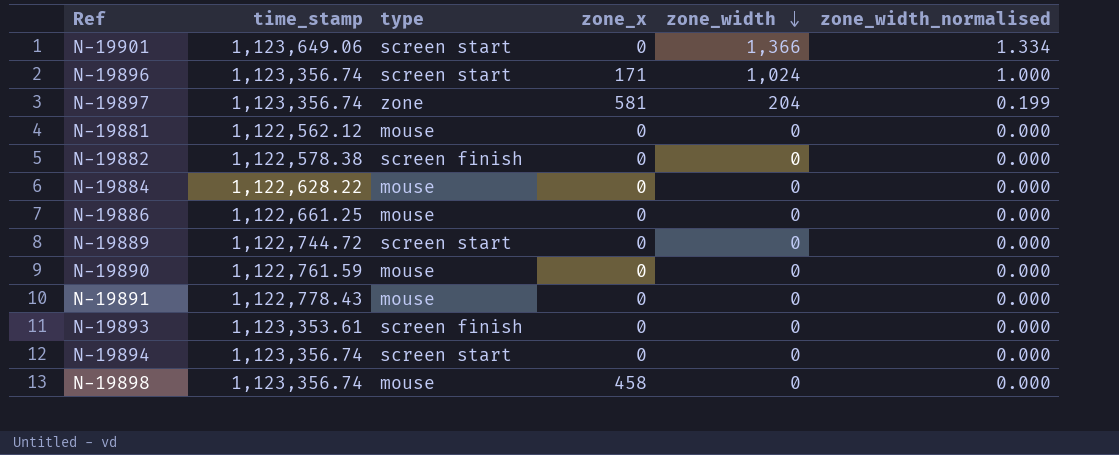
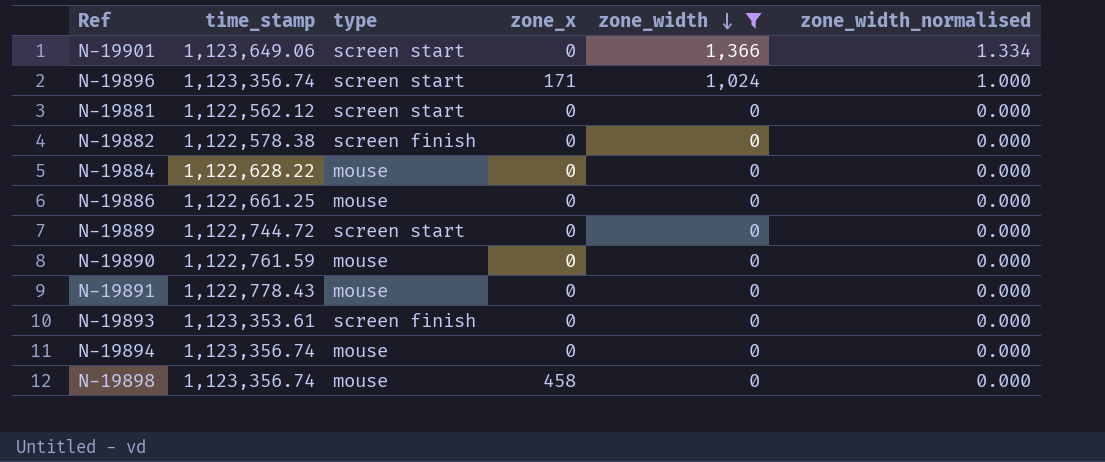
filter: none -> zone_width != 204
N-19881 | type: mouse -> screen start
N-19894 | type: screen start -> mouse

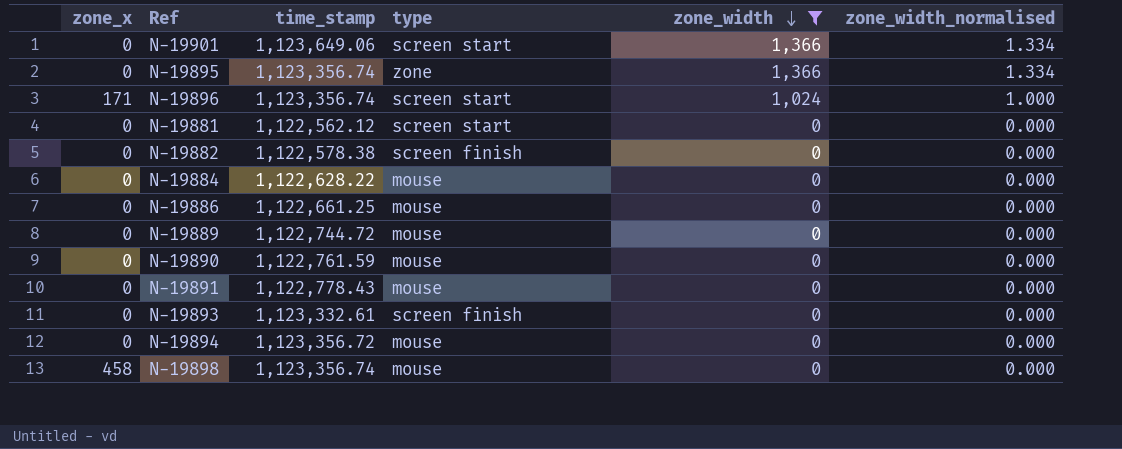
column zone_x | position: 4 -> 1
row N-19895: none -> 0 | 1,123,356.74 | zone | 1,366 | 1.334
N-19889 | type: screen start -> mouse
N-19893 | time_stamp: 1,123,353.61 -> 1,123,332.61
N-19894 | time_stamp: 1,123,356.74 -> 1,123,356.72

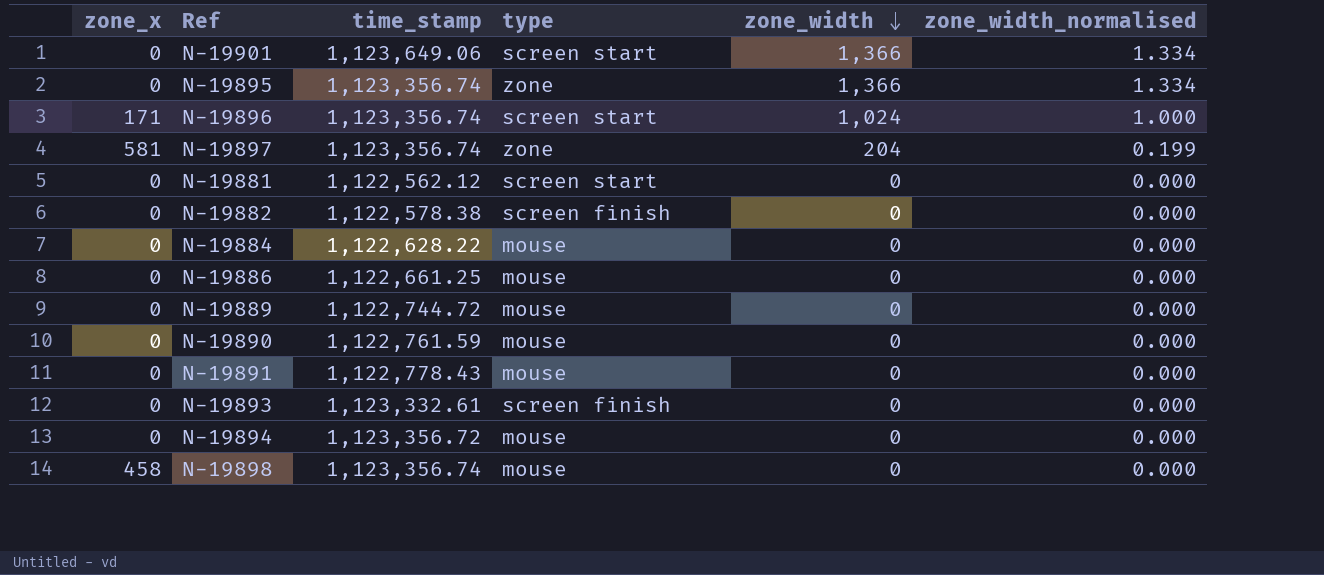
filter: zone_width != 204 -> none

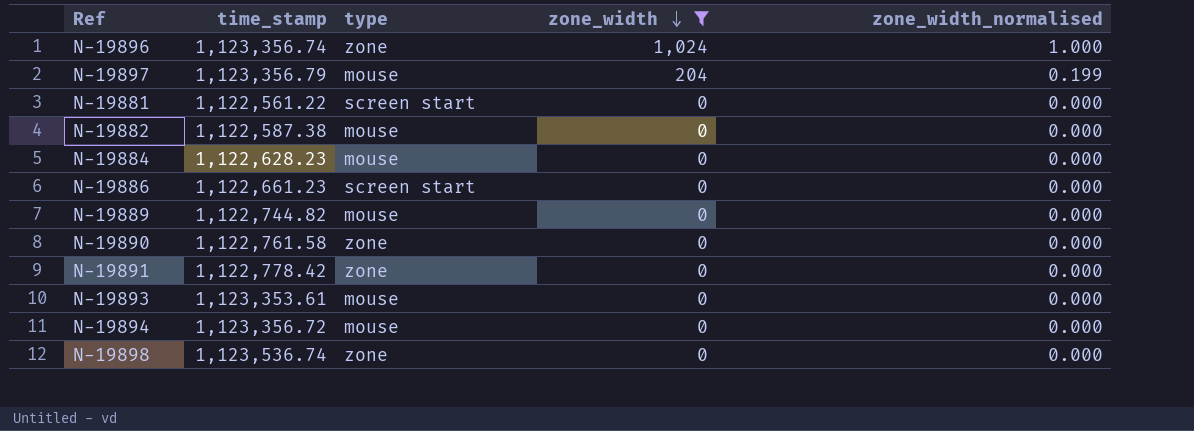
filter: none -> zone_width != 1,366
column zone_x | position: 1 -> none
N-19896 | type: screen start -> zone
N-19897 | time_stamp: 1,123,356.74 -> 1,123,356.79
N-19897 | type: zone -> mouse
N-19881 | time_stamp: 1,122,562.12 -> 1,122,561.22
N-19882 | time_stamp: 1,122,578.38 -> 1,122,587.38
N-19882 | type: screen finish -> mouse
N-19884 | time_stamp: 1,122,628.22 -> 1,122,628.23
N-19886 | time_stamp: 1,122,661.25 -> 1,122,661.23
N-19886 | type: mouse -> screen start
N-19889 | time_stamp: 1,122,744.72 -> 1,122,744.82
N-19890 | time_stamp: 1,122,761.59 -> 1,122,761.58
N-19890 | type: mouse -> zone
N-19891 | time_stamp: 1,122,778.43 -> 1,122,778.42
N-19891 | type: mouse -> zone
N-19893 | time_stamp: 1,123,332.61 -> 1,123,353.61
N-19893 | type: screen finish -> mouse
N-19898 | time_stamp: 1,123,356.74 -> 1,123,536.74
N-19898 | type: mouse -> zone

